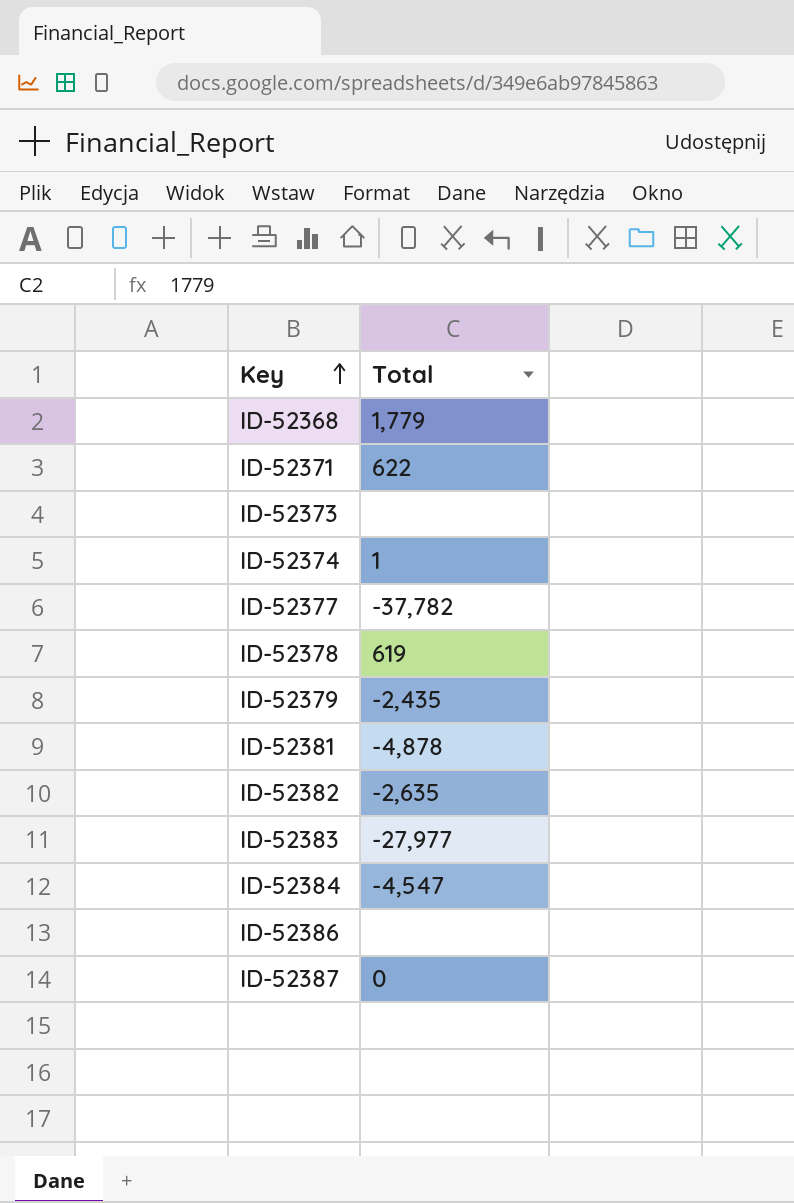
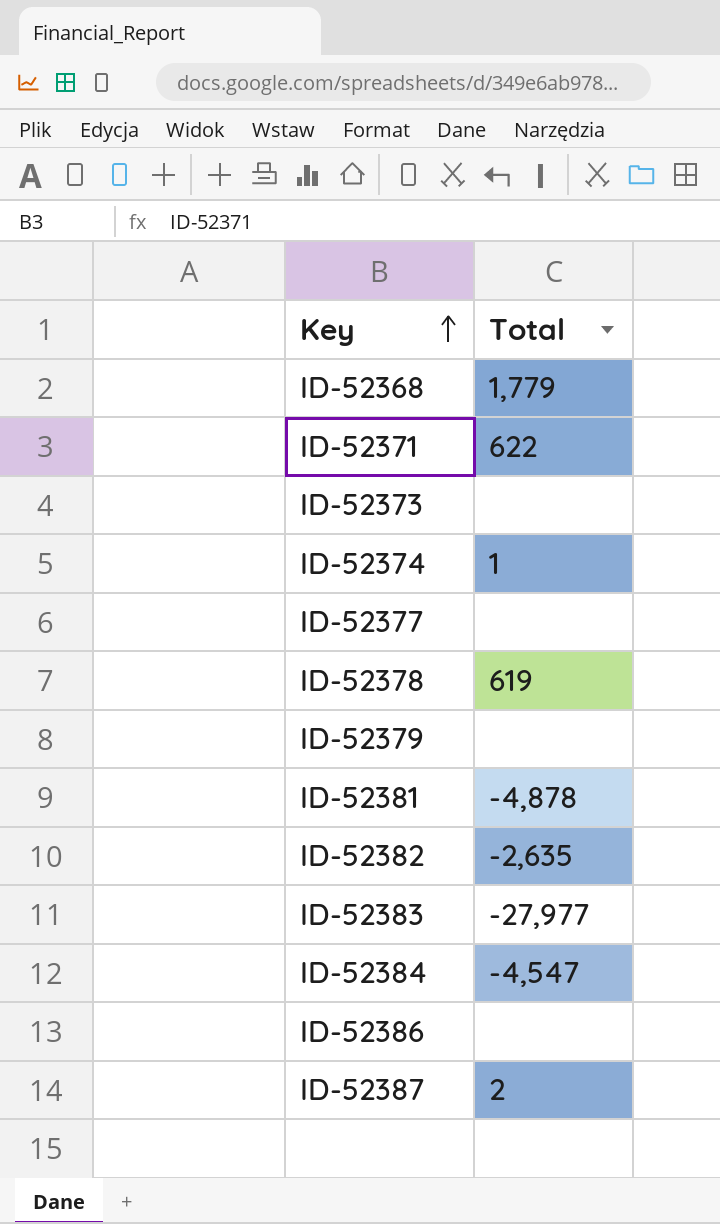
ID-52377 | Total: -37,782 -> none
ID-52379 | Total: -2,435 -> none
ID-52387 | Total: 0 -> 2

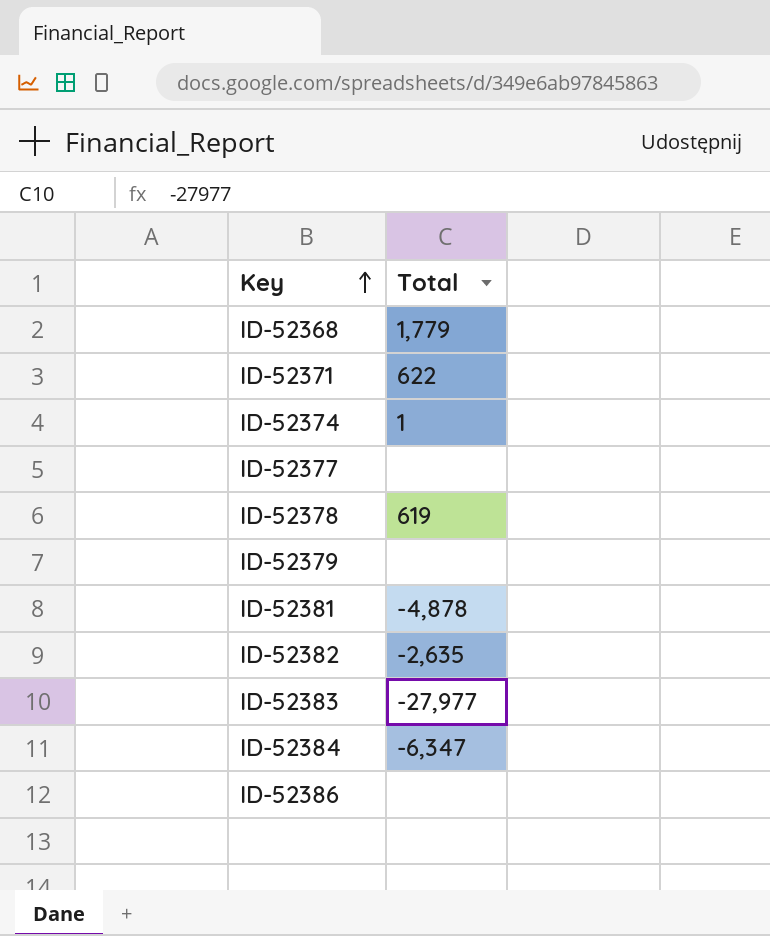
row ID-52373: none -> none
row ID-52387: 2 -> none
ID-52384 | Total: -4,547 -> -6,347

